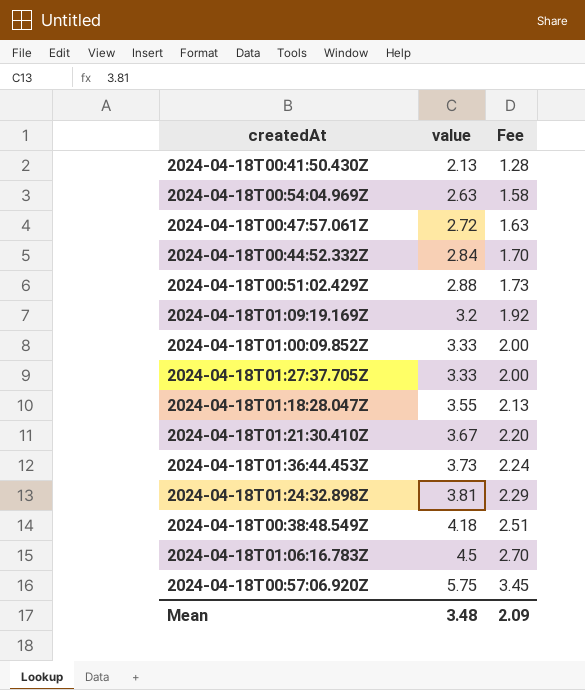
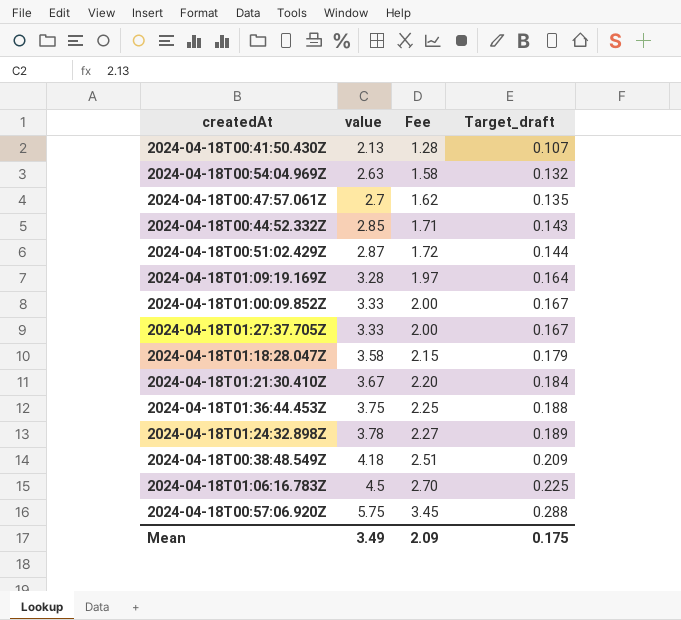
column Target_draft | formula: none -> [value] * 0.05
2024-04-18T00:47:57.061Z | value: 2.72 -> 2.7
2024-04-18T00:47:57.061Z | Fee: 1.63 -> 1.62
2024-04-18T00:44:52.332Z | value: 2.84 -> 2.85
2024-04-18T00:44:52.332Z | Fee: 1.70 -> 1.71
2024-04-18T00:51:02.429Z | value: 2.88 -> 2.87
2024-04-18T00:51:02.429Z | Fee: 1.73 -> 1.72
2024-04-18T01:09:19.169Z | value: 3.2 -> 3.28
2024-04-18T01:09:19.169Z | Fee: 1.92 -> 1.97
2024-04-18T01:18:28.047Z | value: 3.55 -> 3.58
2024-04-18T01:18:28.047Z | Fee: 2.13 -> 2.15
2024-04-18T01:36:44.453Z | value: 3.73 -> 3.75
2024-04-18T01:36:44.453Z | Fee: 2.24 -> 2.25
2024-04-18T01:24:32.898Z | value: 3.81 -> 3.78
2024-04-18T01:24:32.898Z | Fee: 2.29 -> 2.27
Mean | value: 3.48 -> 3.49

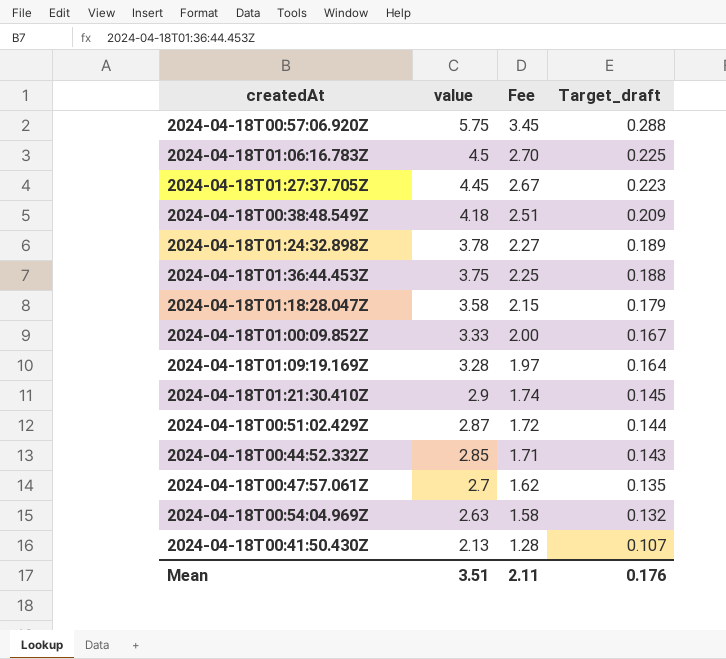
row order: value ascending -> value descending
2024-04-18T01:27:37.705Z | value: 3.33 -> 4.45
2024-04-18T01:27:37.705Z | Fee: 2.00 -> 2.67
2024-04-18T01:27:37.705Z | Target_draft: 0.167 -> 0.223
2024-04-18T01:21:30.410Z | value: 3.67 -> 2.9
2024-04-18T01:21:30.410Z | Fee: 2.20 -> 1.74
2024-04-18T01:21:30.410Z | Target_draft: 0.184 -> 0.145
Mean | value: 3.49 -> 3.51
Mean | Fee: 2.09 -> 2.11
Mean | Target_draft: 0.175 -> 0.176

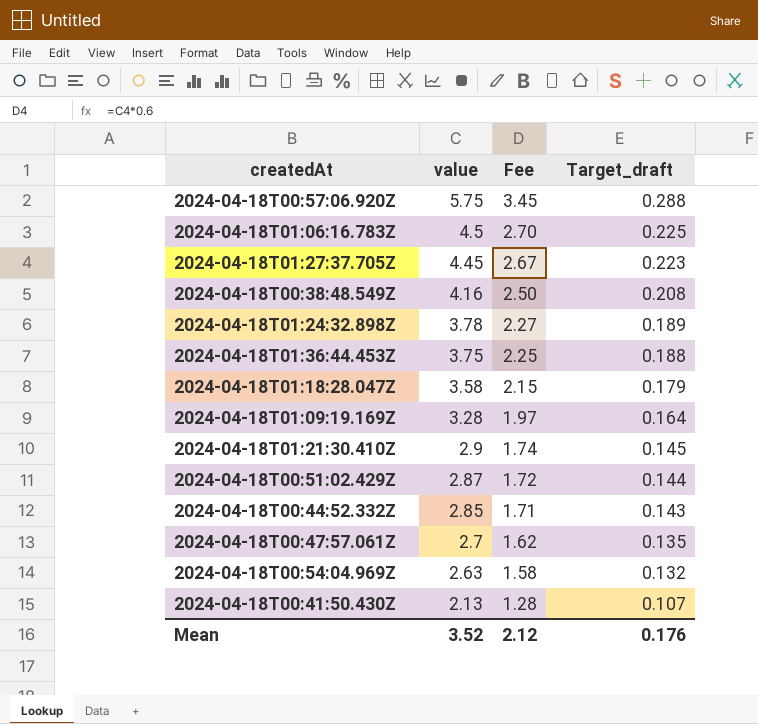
row 2024-04-18T01:00:09.852Z: 3.33 | 2.00 | 0.167 -> none
2024-04-18T00:38:48.549Z | value: 4.18 -> 4.16
2024-04-18T00:38:48.549Z | Fee: 2.51 -> 2.50
2024-04-18T00:38:48.549Z | Target_draft: 0.209 -> 0.208
Mean | value: 3.51 -> 3.52
Mean | Fee: 2.11 -> 2.12

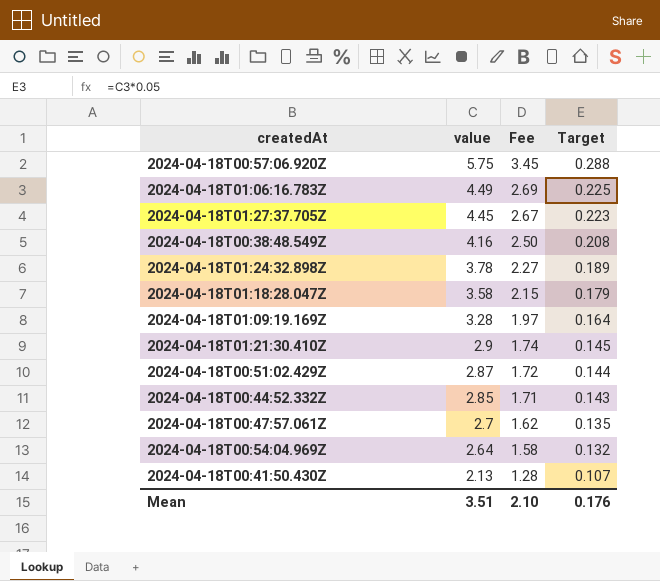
column name: Target_draft -> Target
row 2024-04-18T01:36:44.453Z: 3.75 | 2.25 | 0.188 -> none
2024-04-18T01:06:16.783Z | value: 4.5 -> 4.49
2024-04-18T01:06:16.783Z | Fee: 2.70 -> 2.69
2024-04-18T00:54:04.969Z | value: 2.63 -> 2.64
Mean | value: 3.52 -> 3.51
Mean | Fee: 2.12 -> 2.10

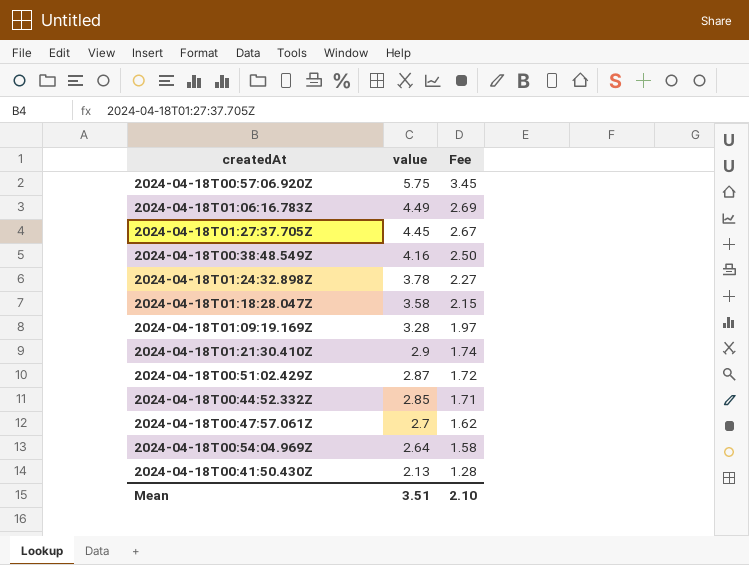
column Target | formula: [value] * 0.05 -> none

